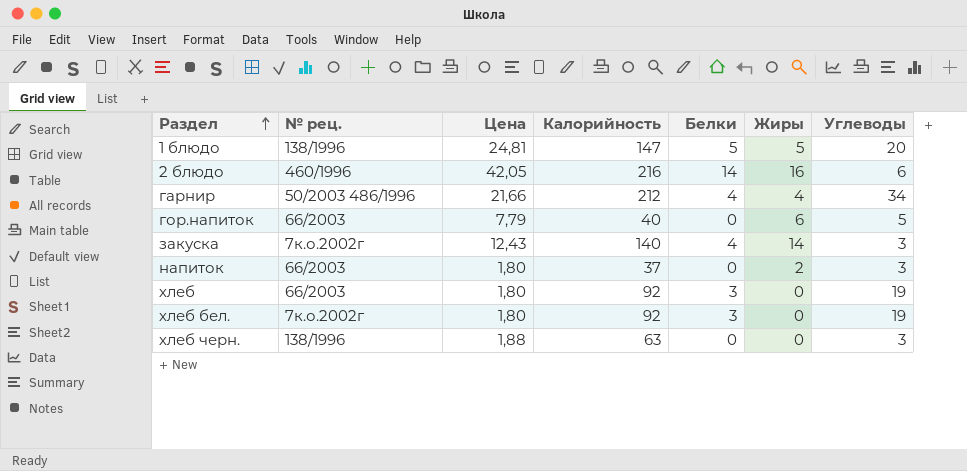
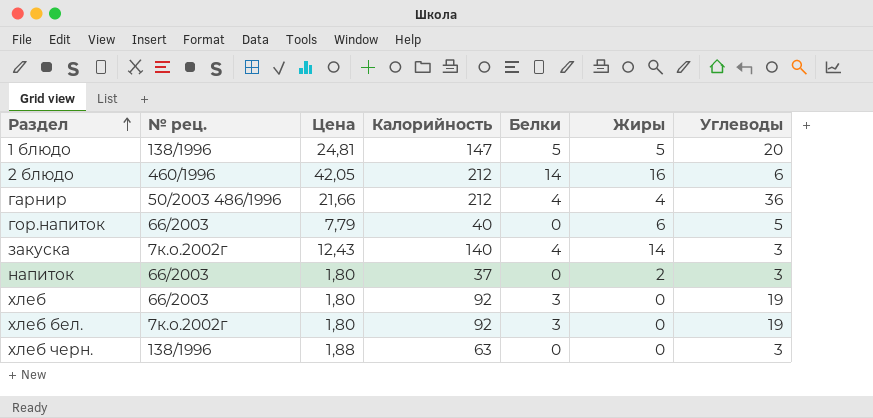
2 блюдо | Калорийность: 216 -> 212
гарнир | Углеводы: 34 -> 36

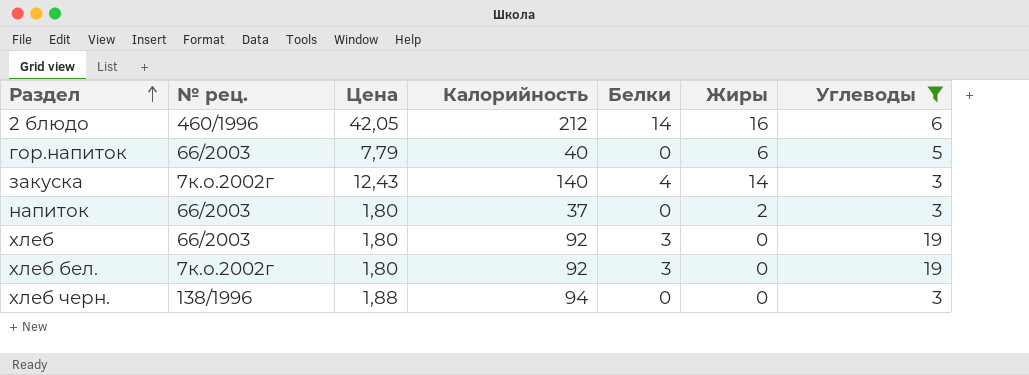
filter: none -> Углеводы <= 19
хлеб черн. | Калорийность: 63 -> 94

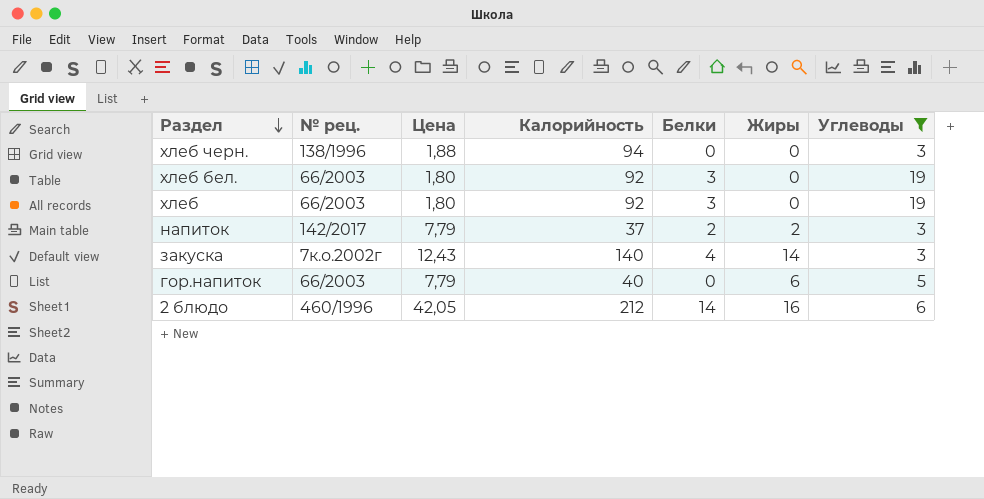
row order: Раздел ascending -> Раздел descending
хлеб бел. | № рец.: 7к.о.2002г -> 66/2003
напиток | № рец.: 66/2003 -> 142/2017
напиток | Цена: 1,80 -> 7,79
напиток | Белки: 0 -> 2

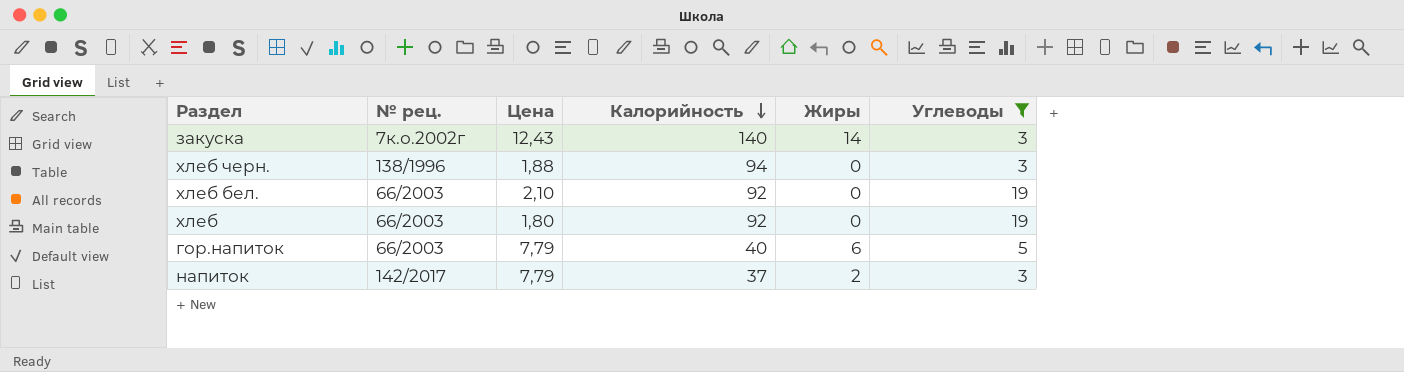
row order: Раздел descending -> Калорийность descending
column Белки | position: 5 -> none
row 2 блюдо: 460/1996 | 42,05 | 212 | 14 | 16 | 6 -> none
хлеб бел. | Цена: 1,80 -> 2,10

